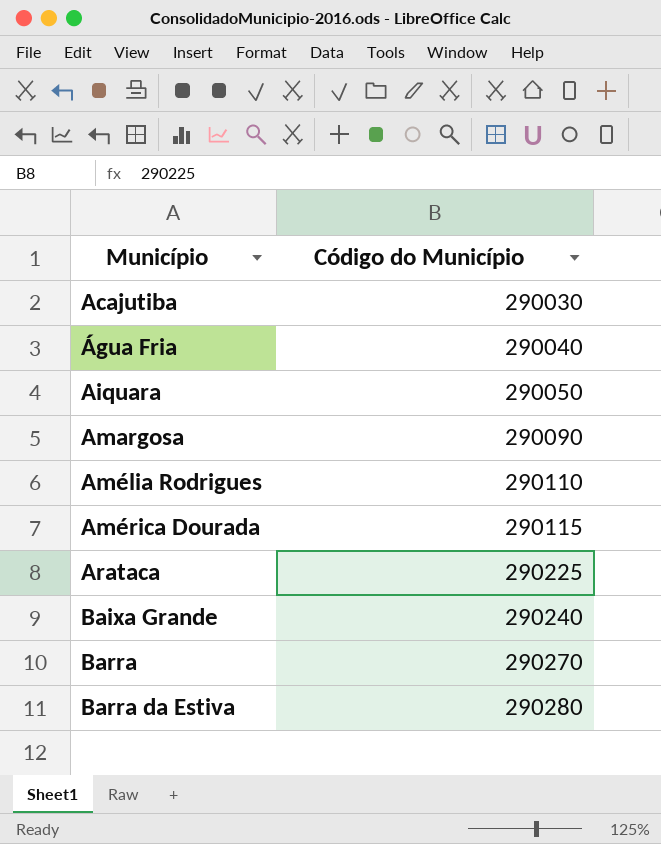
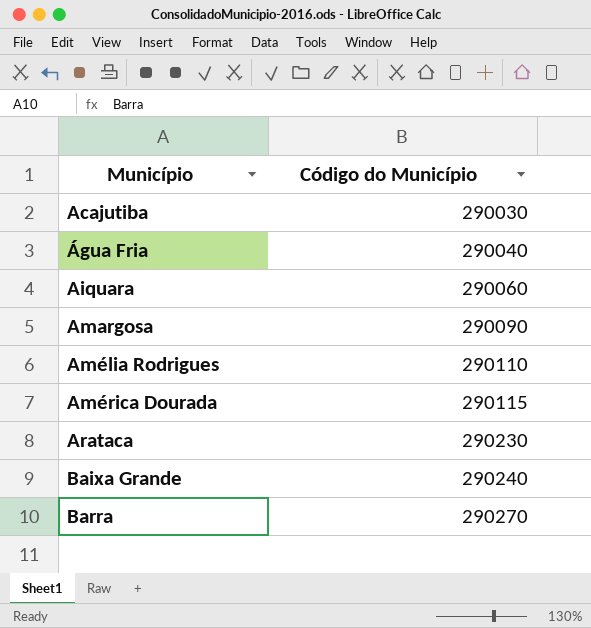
row Barra da Estiva: 290280 -> none
Aiquara | Código do Município: 290050 -> 290060
Arataca | Código do Município: 290225 -> 290230

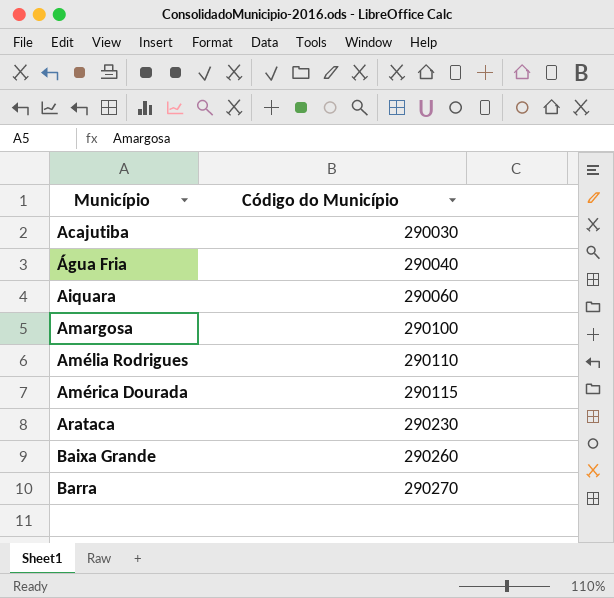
Amargosa | Código do Município: 290090 -> 290100
Baixa Grande | Código do Município: 290240 -> 290260

